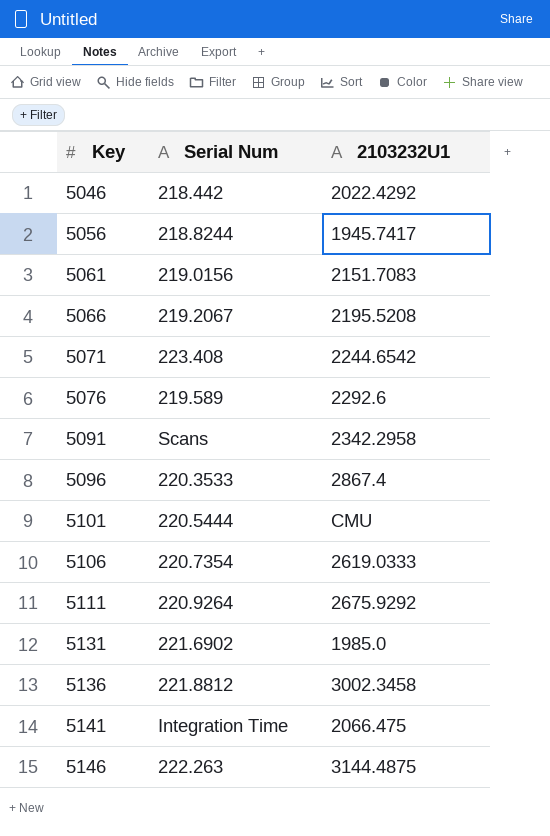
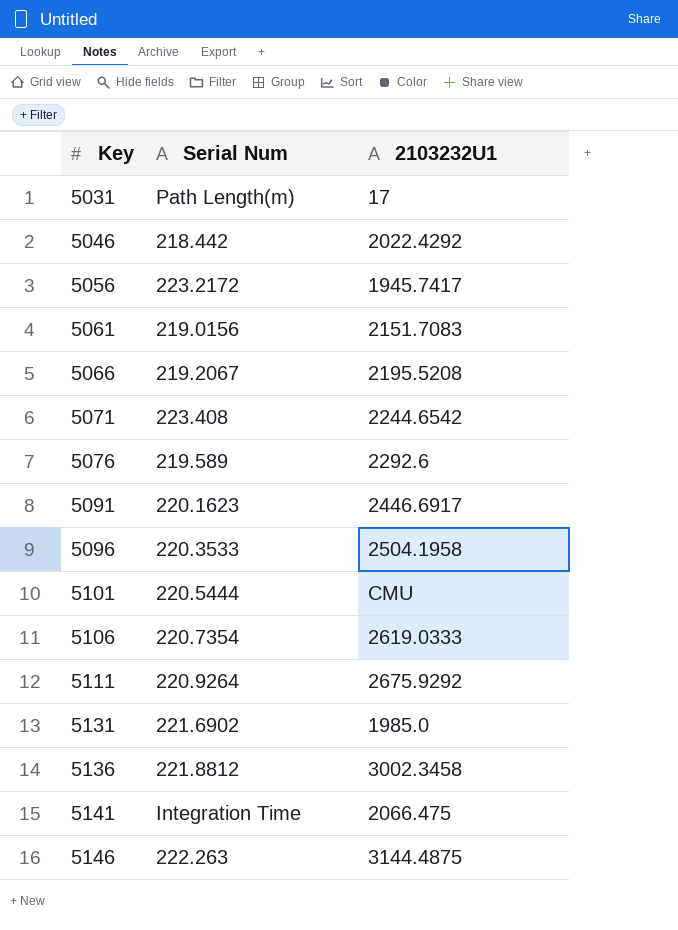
row 5031: none -> Path Length(m) | 17
5056 | Serial Num: 218.8244 -> 223.2172
5091 | Serial Num: Scans -> 220.1623
5091 | 2103232U1: 2342.2958 -> 2446.6917
5096 | 2103232U1: 2867.4 -> 2504.1958

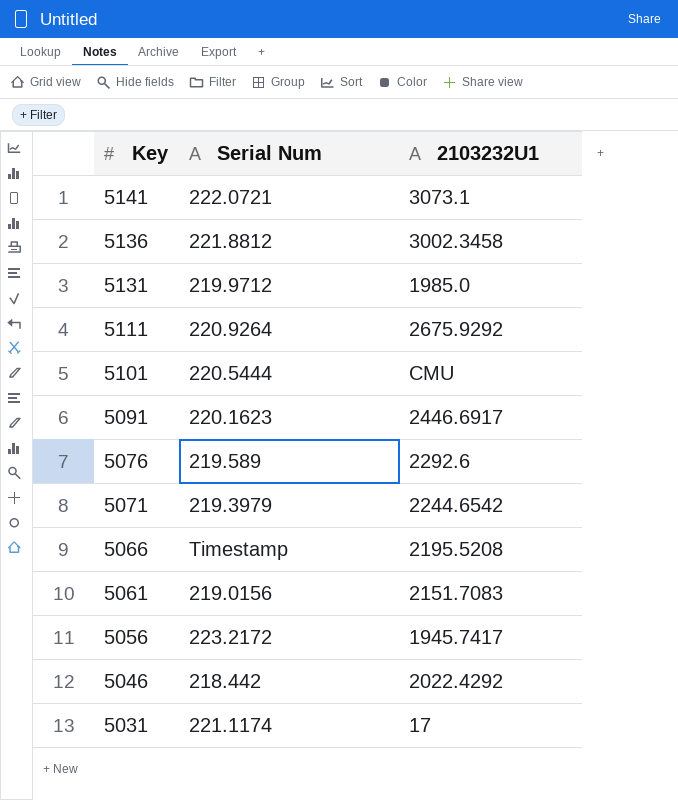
row order: Key ascending -> Key descending
row 5096: 220.3533 | 2504.1958 -> none
row 5106: 220.7354 | 2619.0333 -> none
row 5146: 222.263 | 3144.4875 -> none
5141 | Serial Num: Integration Time -> 222.0721
5141 | 2103232U1: 2066.475 -> 3073.1
5131 | Serial Num: 221.6902 -> 219.9712
5071 | Serial Num: 223.408 -> 219.3979
5066 | Serial Num: 219.2067 -> Timestamp
5031 | Serial Num: Path Length(m) -> 221.1174

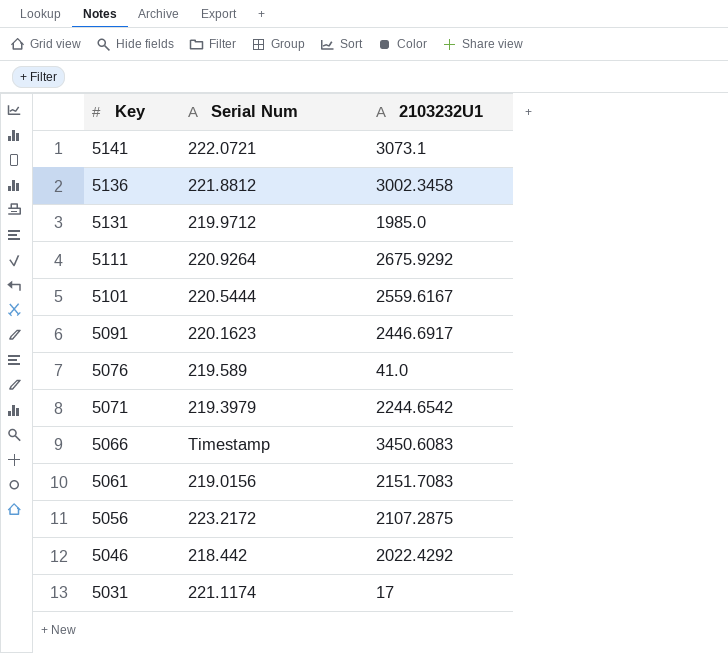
5101 | 2103232U1: CMU -> 2559.6167
5076 | 2103232U1: 2292.6 -> 41.0
5066 | 2103232U1: 2195.5208 -> 3450.6083
5056 | 2103232U1: 1945.7417 -> 2107.2875

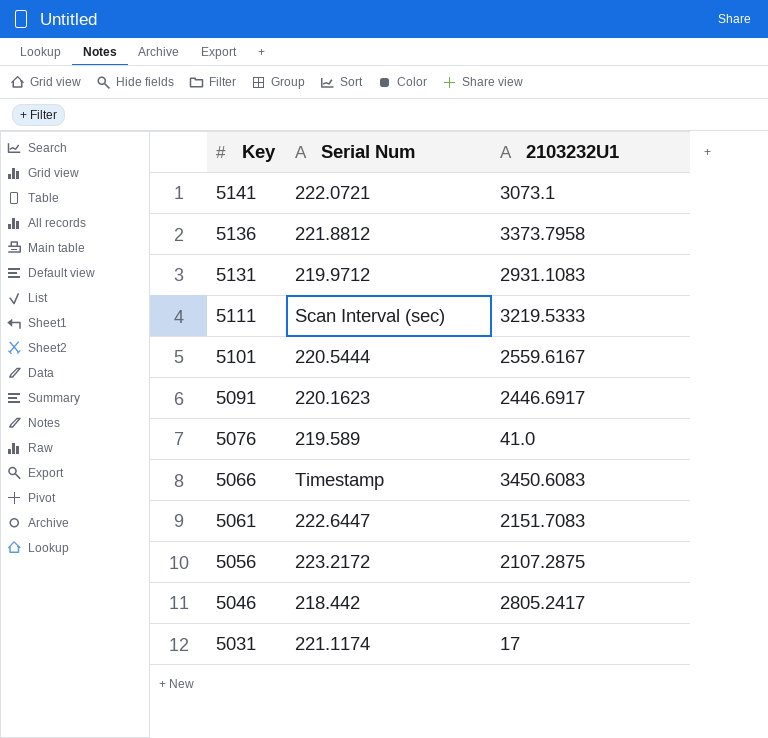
row 5071: 219.3979 | 2244.6542 -> none
5136 | 2103232U1: 3002.3458 -> 3373.7958
5131 | 2103232U1: 1985.0 -> 2931.1083
5111 | Serial Num: 220.9264 -> Scan Interval (sec)
5111 | 2103232U1: 2675.9292 -> 3219.5333
5061 | Serial Num: 219.0156 -> 222.6447
5046 | 2103232U1: 2022.4292 -> 2805.2417

